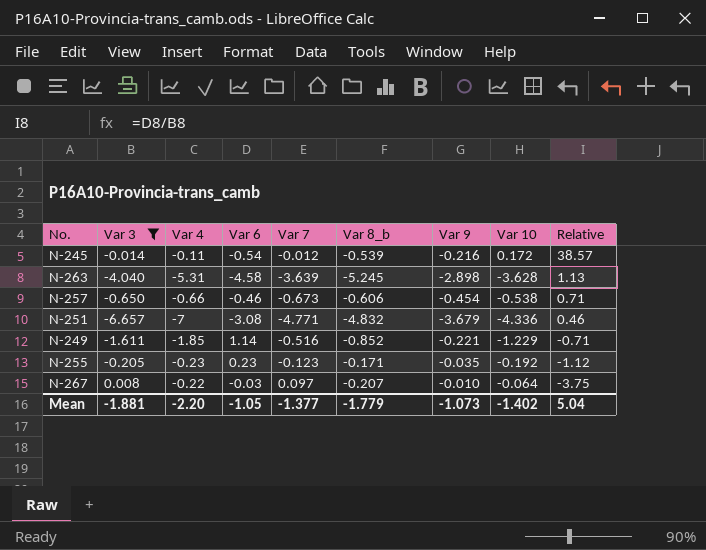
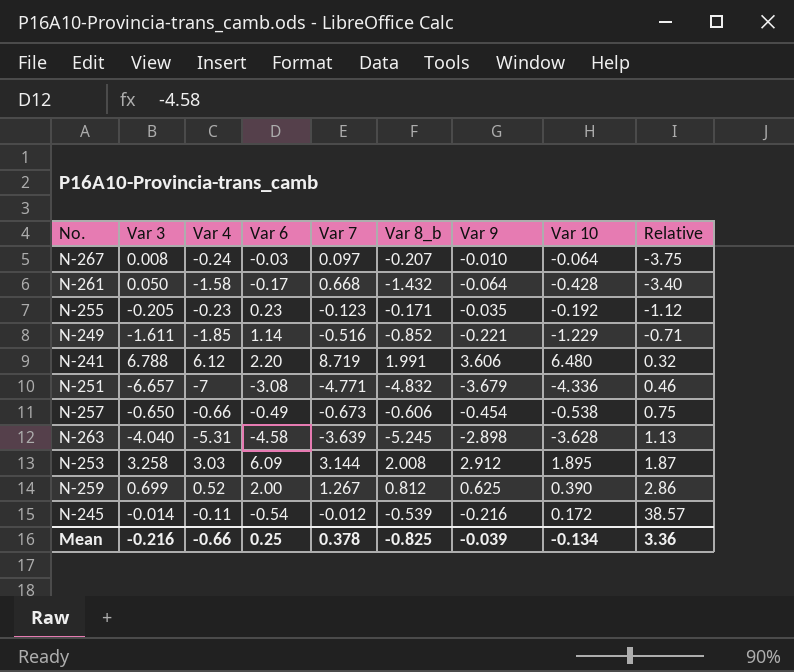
filter: Var 3 <= 0.008 -> none
row order: Relative descending -> Relative ascending
N-267 | Var 4: -0.22 -> -0.24
N-257 | Var 6: -0.46 -> -0.49
N-257 | Relative: 0.71 -> 0.75
Mean | Var 3: -1.881 -> -0.216
Mean | Var 4: -2.20 -> -0.66
Mean | Var 6: -1.05 -> 0.25
Mean | Var 7: -1.377 -> 0.378
Mean | Var 8_b: -1.779 -> -0.825
Mean | Var 9: -1.073 -> -0.039
Mean | Var 10: -1.402 -> -0.134
Mean | Relative: 5.04 -> 3.36

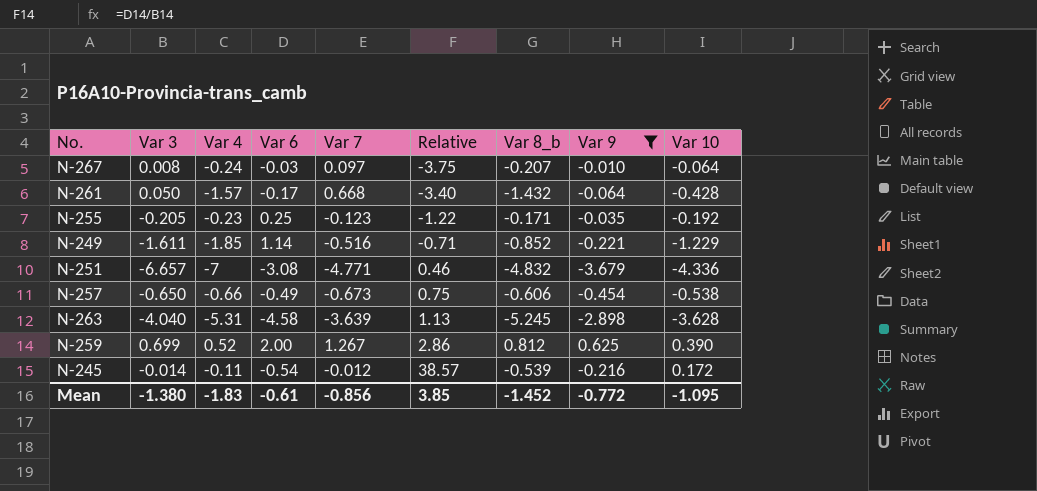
filter: none -> Var 9 <= 0.625
column Relative | position: 9 -> 6
N-261 | Var 4: -1.58 -> -1.57
N-255 | Var 6: 0.23 -> 0.25
N-255 | Relative: -1.12 -> -1.22
Mean | Var 3: -0.216 -> -1.380
Mean | Var 4: -0.66 -> -1.83
Mean | Var 6: 0.25 -> -0.61
Mean | Var 7: 0.378 -> -0.856
Mean | Relative: 3.36 -> 3.85
Mean | Var 8_b: -0.825 -> -1.452
Mean | Var 9: -0.039 -> -0.772
Mean | Var 10: -0.134 -> -1.095

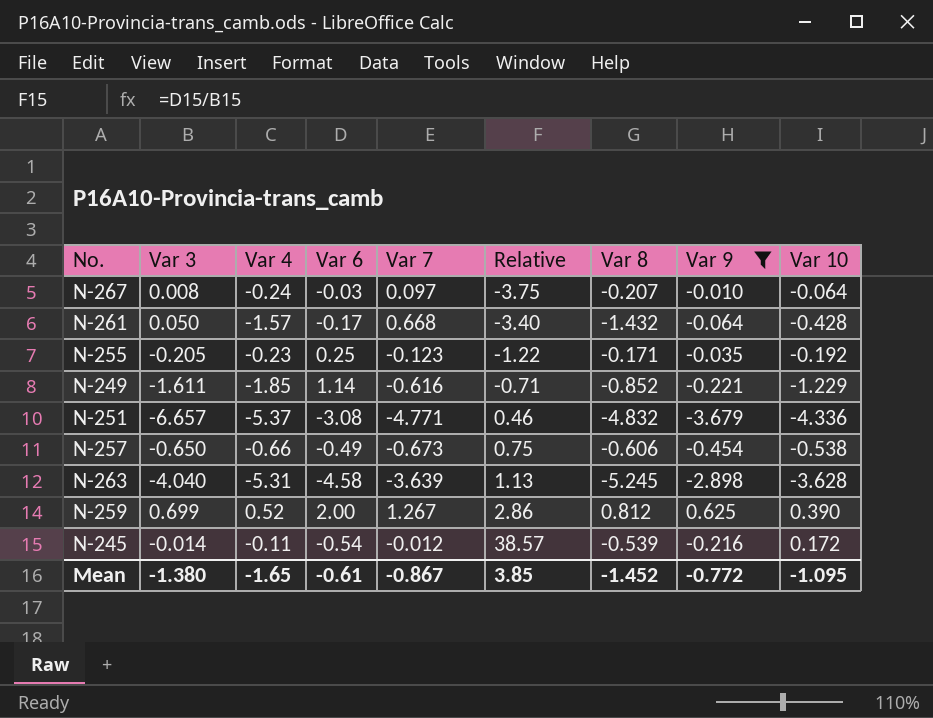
column name: Var 8_b -> Var 8
N-249 | Var 7: -0.516 -> -0.616
N-251 | Var 4: -7 -> -5.37
Mean | Var 4: -1.83 -> -1.65
Mean | Var 7: -0.856 -> -0.867

